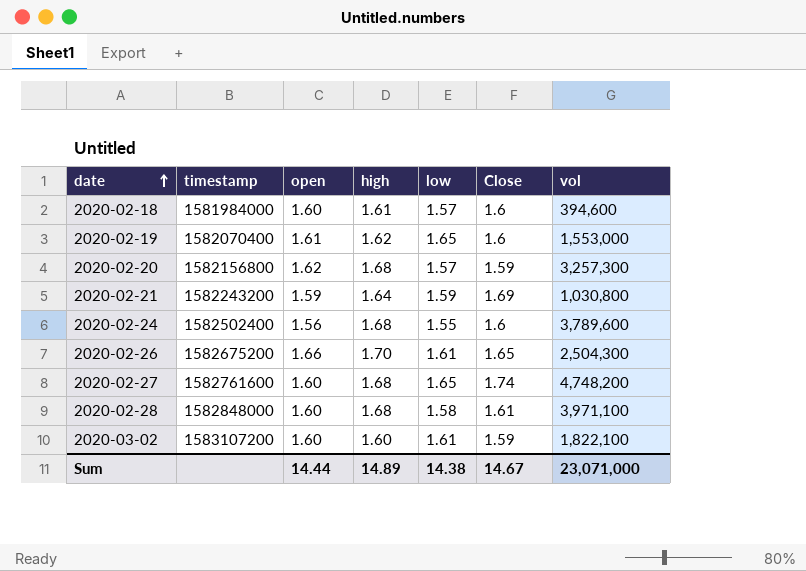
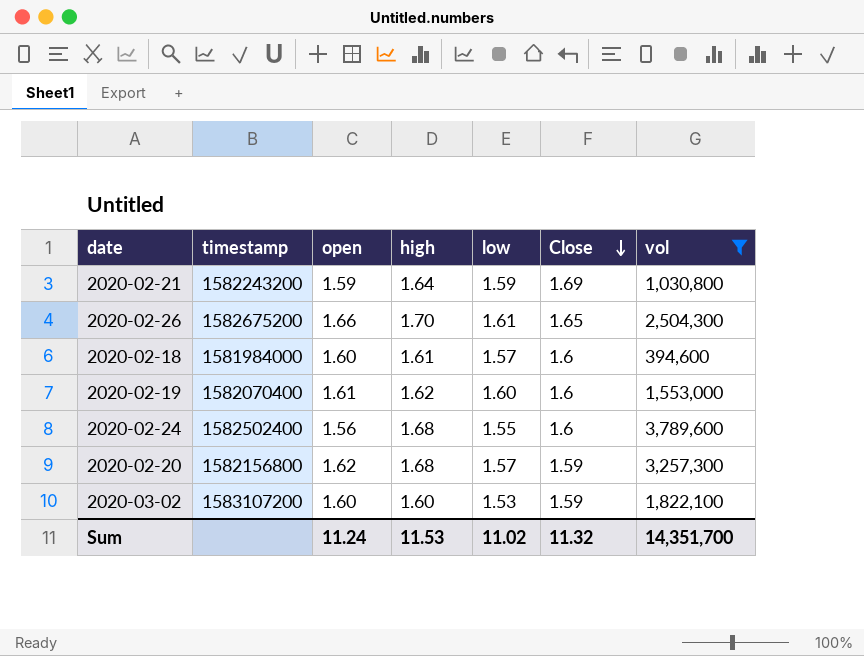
filter: none -> vol <= 3,789,600
row order: date ascending -> Close descending
2020-02-19 | low: 1.65 -> 1.60
2020-03-02 | low: 1.61 -> 1.53
Sum | open: 14.44 -> 11.24
Sum | high: 14.89 -> 11.53
Sum | low: 14.38 -> 11.02
Sum | Close: 14.67 -> 11.32
Sum | vol: 23,071,000 -> 14,351,700

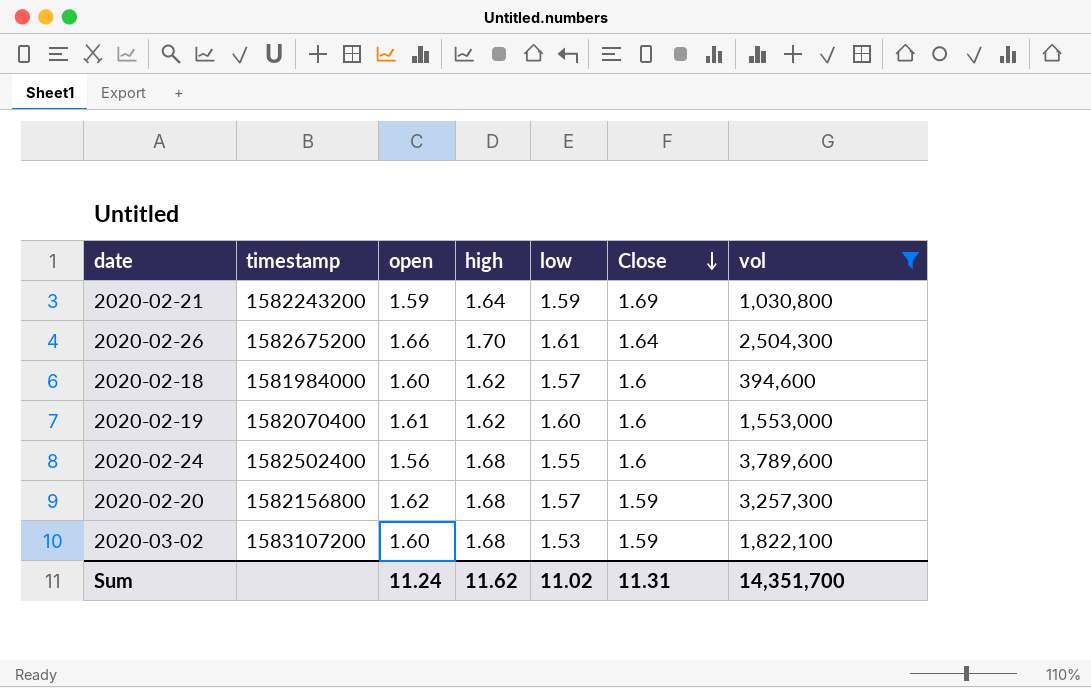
2020-02-26 | Close: 1.65 -> 1.64
2020-02-18 | high: 1.61 -> 1.62
2020-03-02 | high: 1.60 -> 1.68
Sum | high: 11.53 -> 11.62
Sum | Close: 11.32 -> 11.31

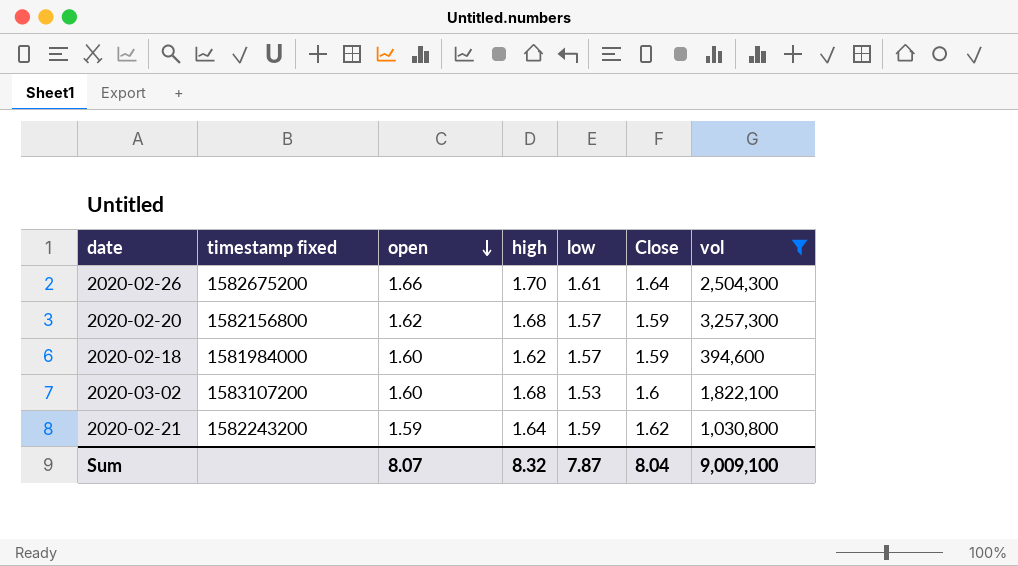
row order: Close descending -> open descending
column name: timestamp -> timestamp fixed
row 2020-02-19: 1582070400 | 1.61 | 1.62 | 1.60 | 1.6 | 1,553,000 -> none
row 2020-02-24: 1582502400 | 1.56 | 1.68 | 1.55 | 1.6 | 3,789,600 -> none
2020-02-18 | Close: 1.6 -> 1.59
2020-03-02 | Close: 1.59 -> 1.6
2020-02-21 | Close: 1.69 -> 1.62
Sum | open: 11.24 -> 8.07
Sum | high: 11.62 -> 8.32
Sum | low: 11.02 -> 7.87
Sum | Close: 11.31 -> 8.04
Sum | vol: 14,351,700 -> 9,009,100

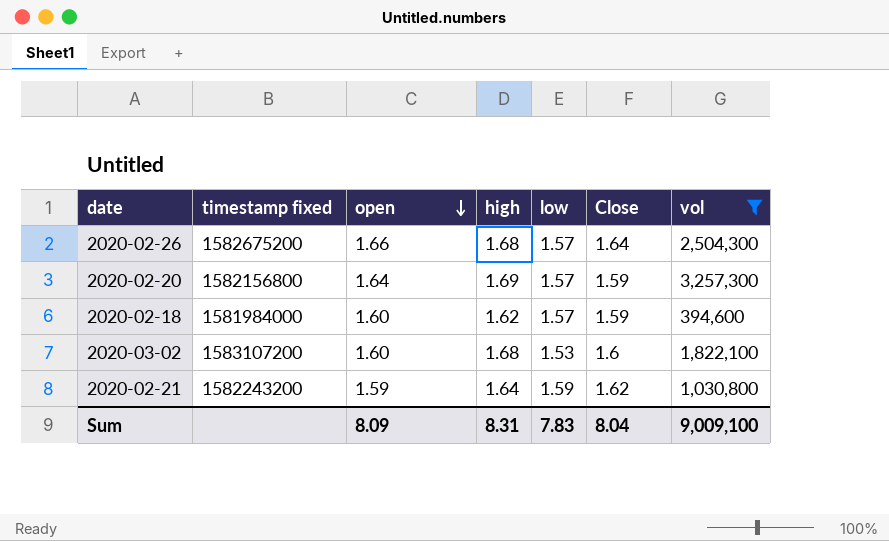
2020-02-26 | high: 1.70 -> 1.68
2020-02-26 | low: 1.61 -> 1.57
2020-02-20 | open: 1.62 -> 1.64
2020-02-20 | high: 1.68 -> 1.69
Sum | open: 8.07 -> 8.09
Sum | high: 8.32 -> 8.31
Sum | low: 7.87 -> 7.83

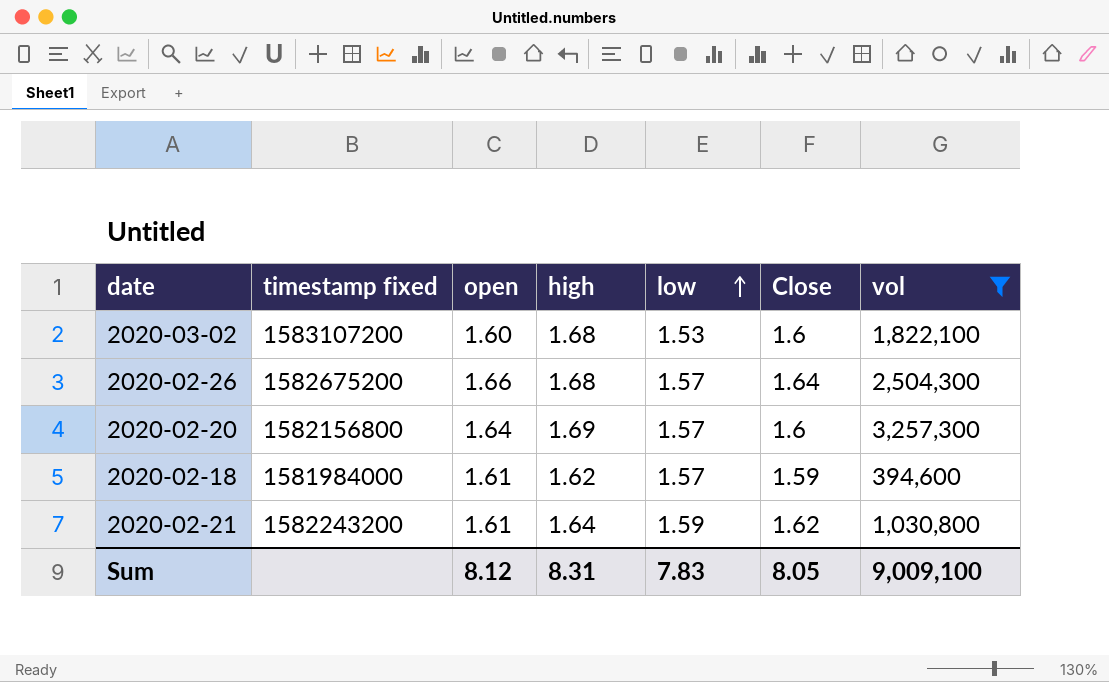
row order: open descending -> low ascending
2020-02-20 | Close: 1.59 -> 1.6
2020-02-18 | open: 1.60 -> 1.61
2020-02-21 | open: 1.59 -> 1.61
Sum | open: 8.09 -> 8.12
Sum | Close: 8.04 -> 8.05

